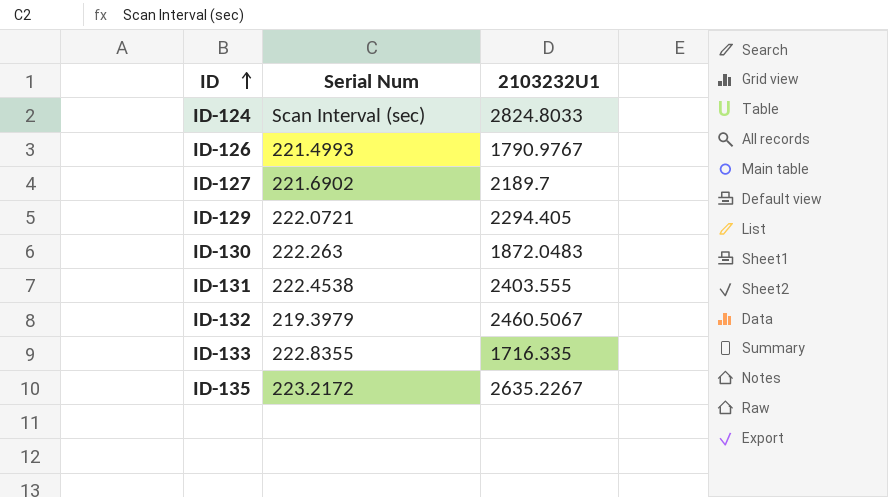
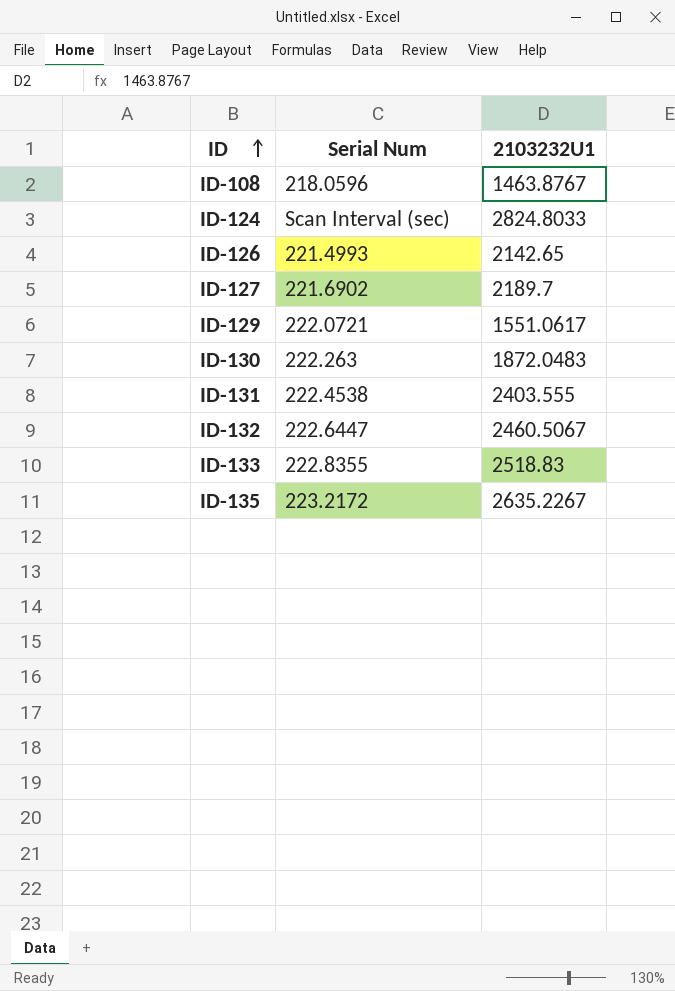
row ID-108: none -> 218.0596 | 1463.8767
ID-126 | 2103232U1: 1790.9767 -> 2142.65
ID-129 | 2103232U1: 2294.405 -> 1551.0617
ID-132 | Serial Num: 219.3979 -> 222.6447
ID-133 | 2103232U1: 1716.335 -> 2518.83

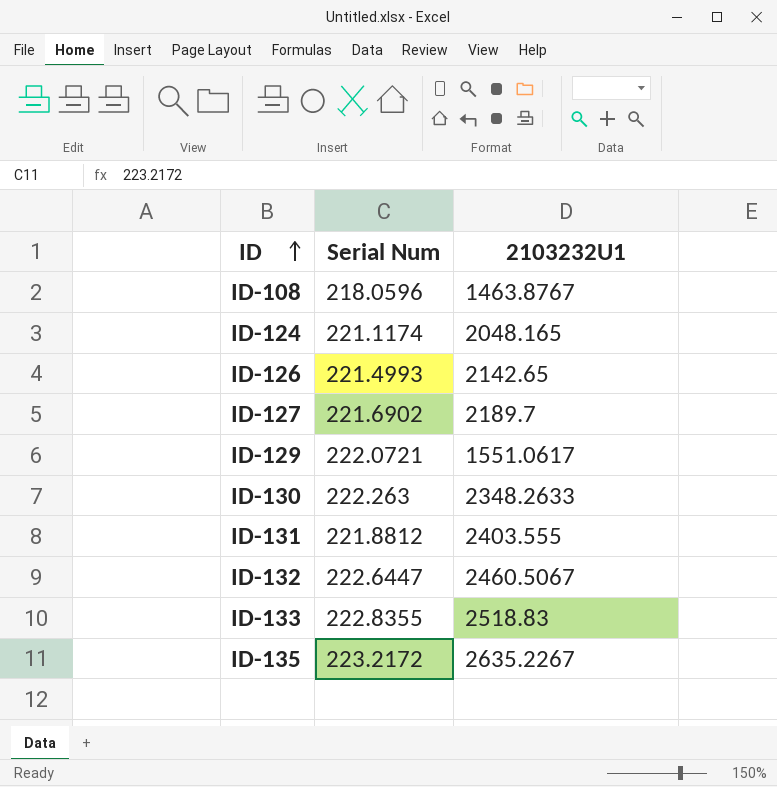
ID-124 | Serial Num: Scan Interval (sec) -> 221.1174
ID-124 | 2103232U1: 2824.8033 -> 2048.165
ID-130 | 2103232U1: 1872.0483 -> 2348.2633
ID-131 | Serial Num: 222.4538 -> 221.8812

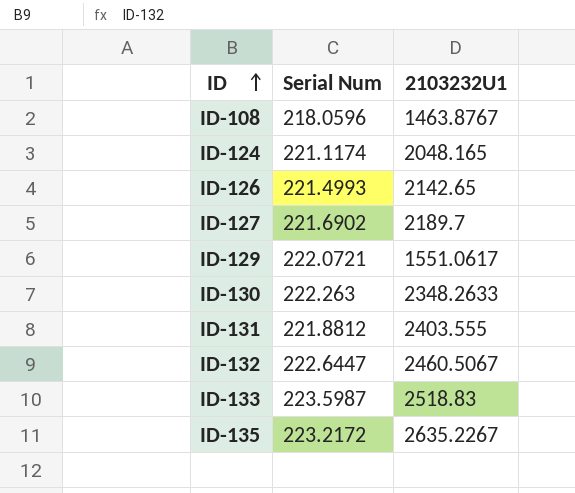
ID-133 | Serial Num: 222.8355 -> 223.5987

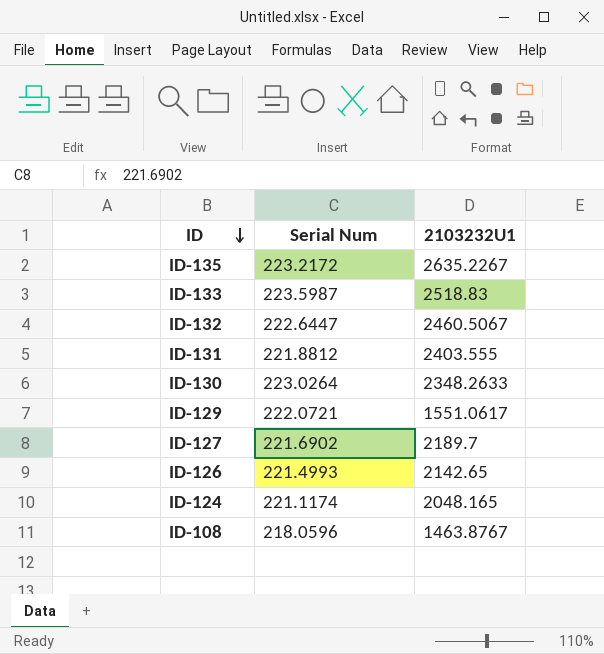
row order: ID ascending -> ID descending
ID-130 | Serial Num: 222.263 -> 223.0264

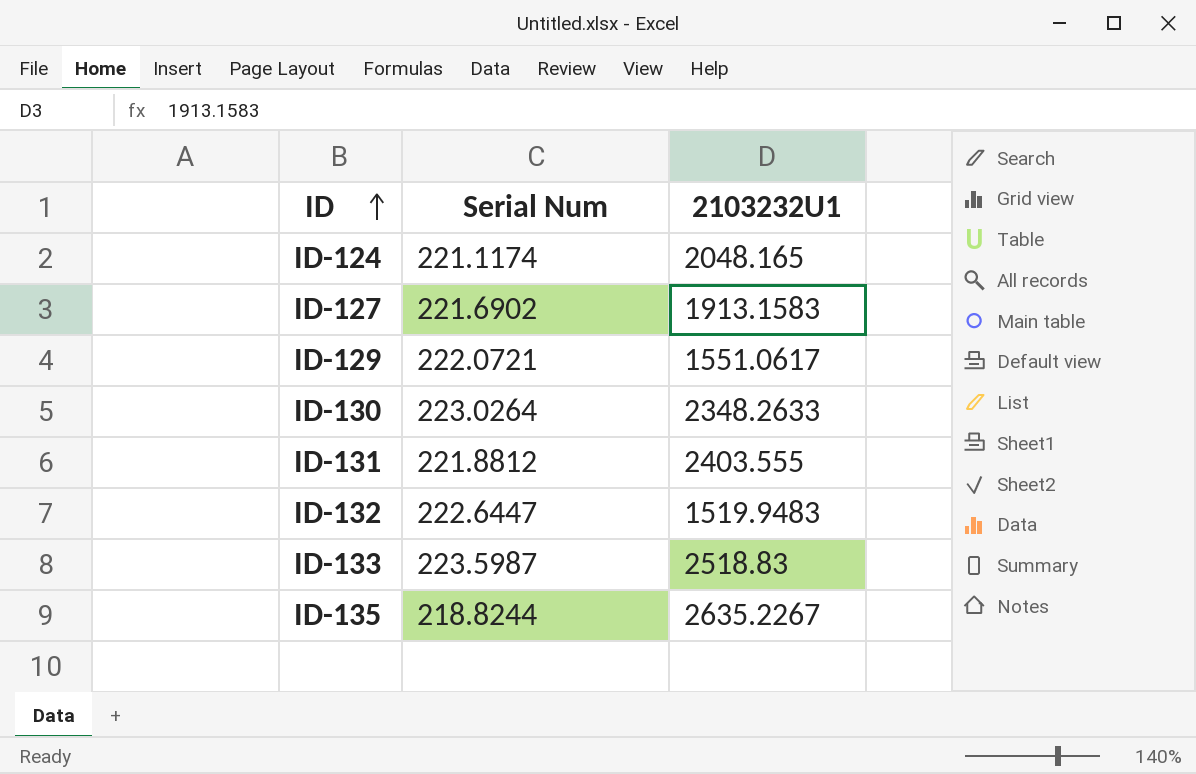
row order: ID descending -> ID ascending
row ID-126: 221.4993 | 2142.65 -> none
row ID-108: 218.0596 | 1463.8767 -> none
ID-127 | 2103232U1: 2189.7 -> 1913.1583
ID-132 | 2103232U1: 2460.5067 -> 1519.9483
ID-135 | Serial Num: 223.2172 -> 218.8244

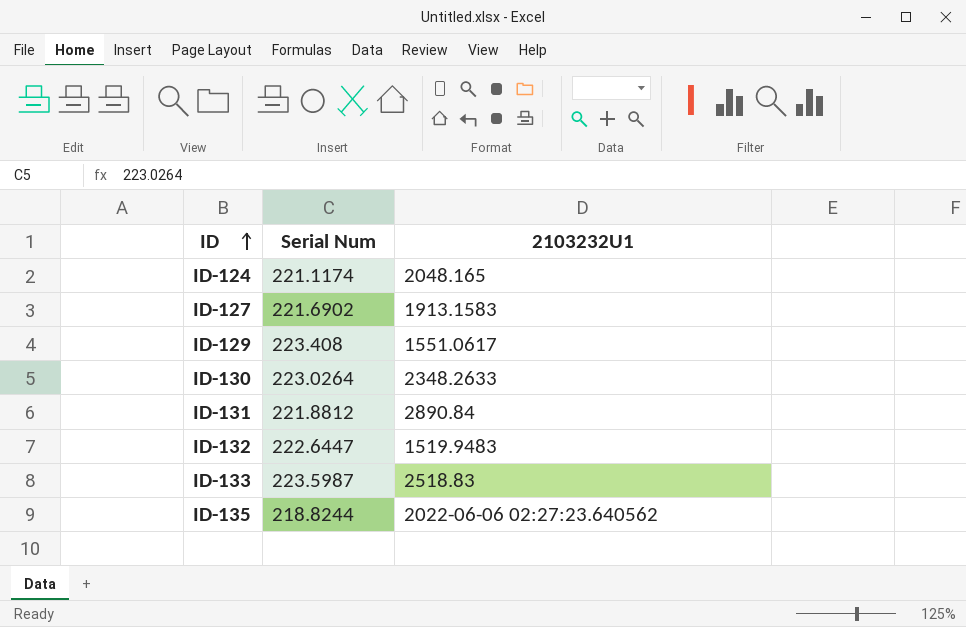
ID-129 | Serial Num: 222.0721 -> 223.408
ID-131 | 2103232U1: 2403.555 -> 2890.84
ID-135 | 2103232U1: 2635.2267 -> 2022-06-06 02:27:23.640562

